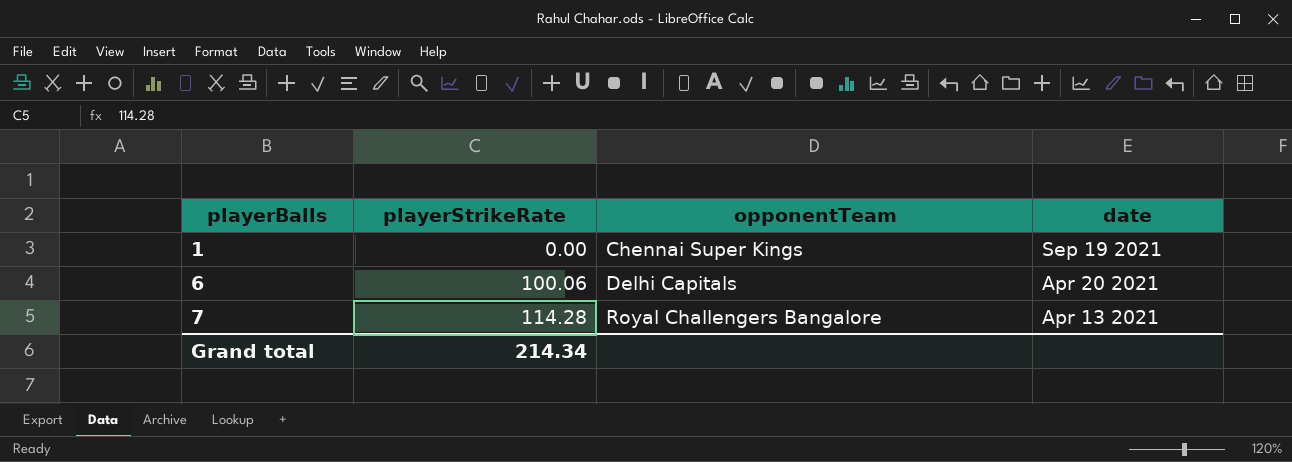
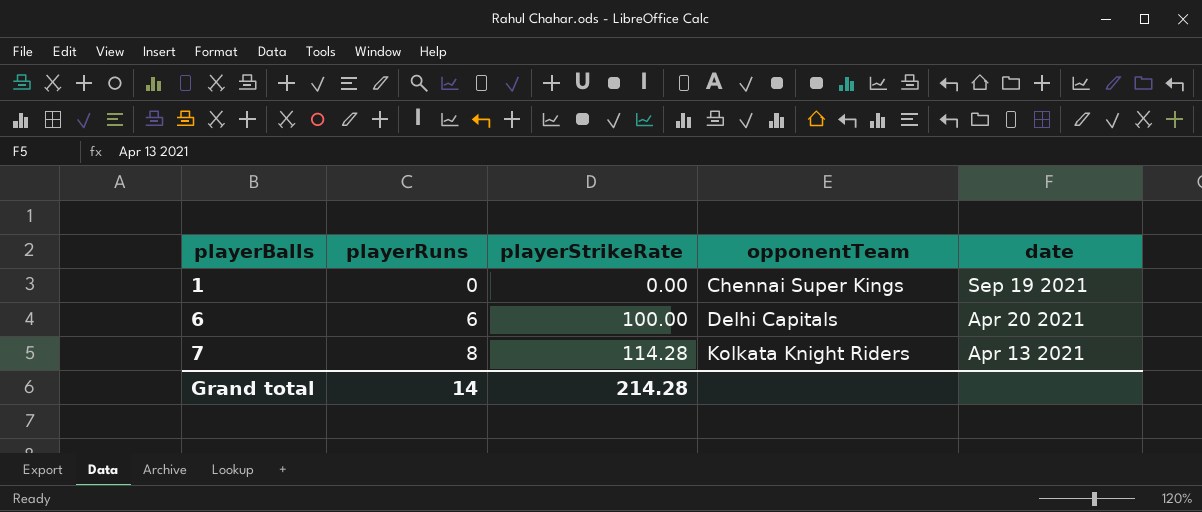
column playerRuns | position: none -> 2
6 | playerStrikeRate: 100.06 -> 100.00
7 | opponentTeam: Royal Challengers Bangalore -> Kolkata Knight Riders
Grand total | playerStrikeRate: 214.34 -> 214.28

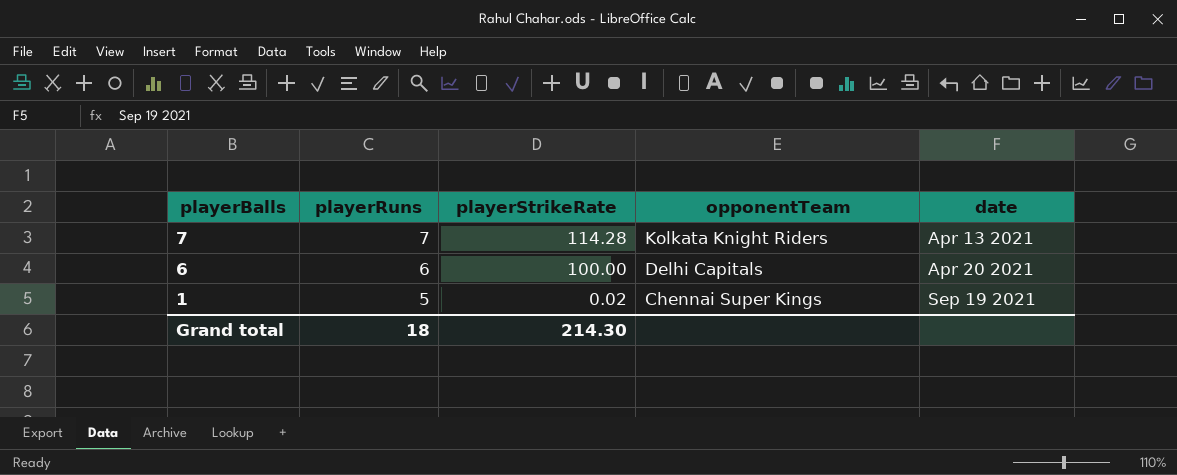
row order: playerBalls ascending -> playerBalls descending
7 | playerRuns: 8 -> 7
1 | playerRuns: 0 -> 5
1 | playerStrikeRate: 0.00 -> 0.02
Grand total | playerRuns: 14 -> 18
Grand total | playerStrikeRate: 214.28 -> 214.30

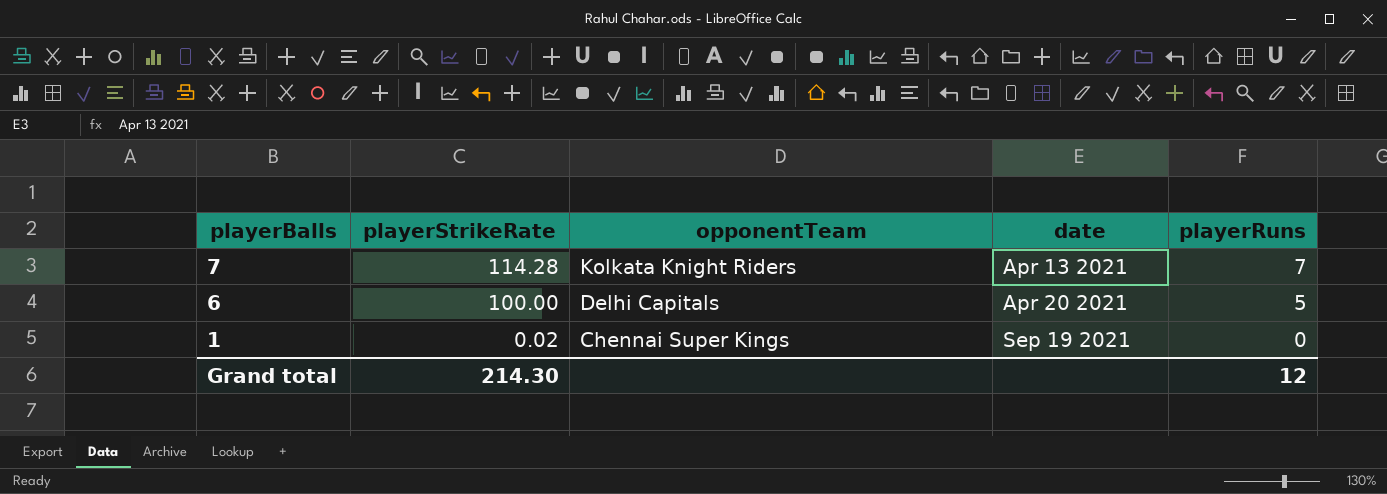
column playerRuns | position: 2 -> 5
6 | playerRuns: 6 -> 5
1 | playerRuns: 5 -> 0
Grand total | playerRuns: 18 -> 12

